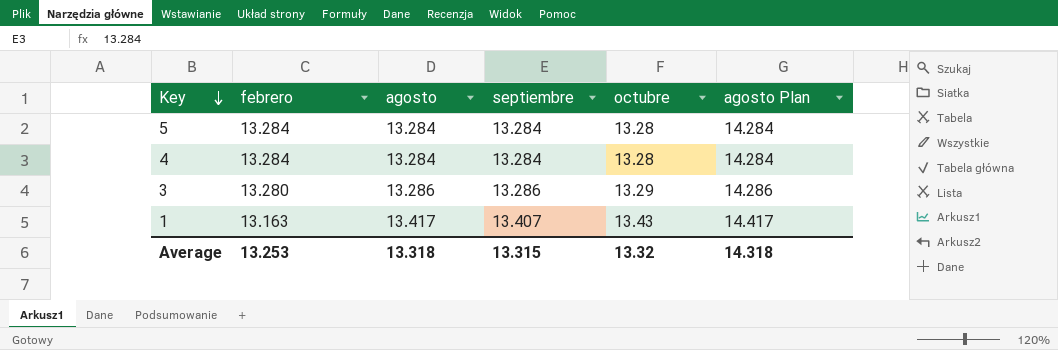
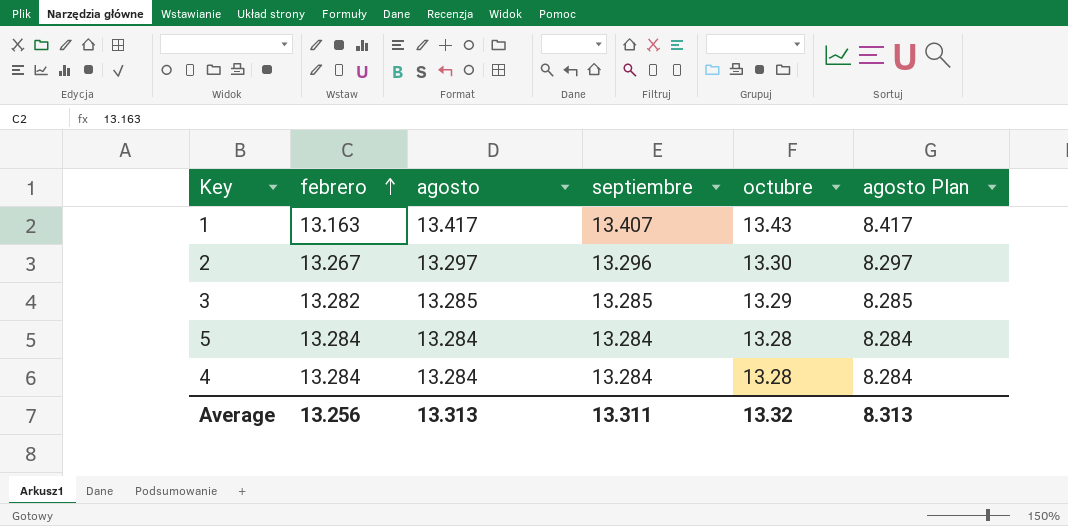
row order: Key descending -> febrero ascending
column agosto Plan | formula: [agosto] + 1 -> [agosto] - 5
row 2: none -> 13.267 | 13.297 | 13.296 | 13.30 | 8.297
3 | febrero: 13.280 -> 13.282
3 | agosto: 13.286 -> 13.285
3 | septiembre: 13.286 -> 13.285
Average | febrero: 13.253 -> 13.256
Average | agosto: 13.318 -> 13.313
Average | septiembre: 13.315 -> 13.311
Average | agosto Plan: 14.318 -> 8.313

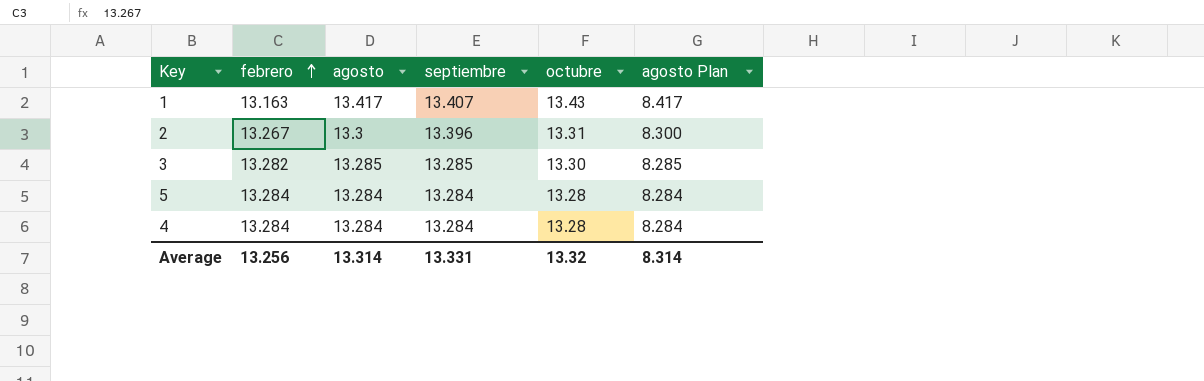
2 | agosto: 13.297 -> 13.3
2 | septiembre: 13.296 -> 13.396
2 | octubre: 13.30 -> 13.31
2 | agosto Plan: 8.297 -> 8.300
3 | octubre: 13.29 -> 13.30
Average | agosto: 13.313 -> 13.314
Average | septiembre: 13.311 -> 13.331
Average | agosto Plan: 8.313 -> 8.314

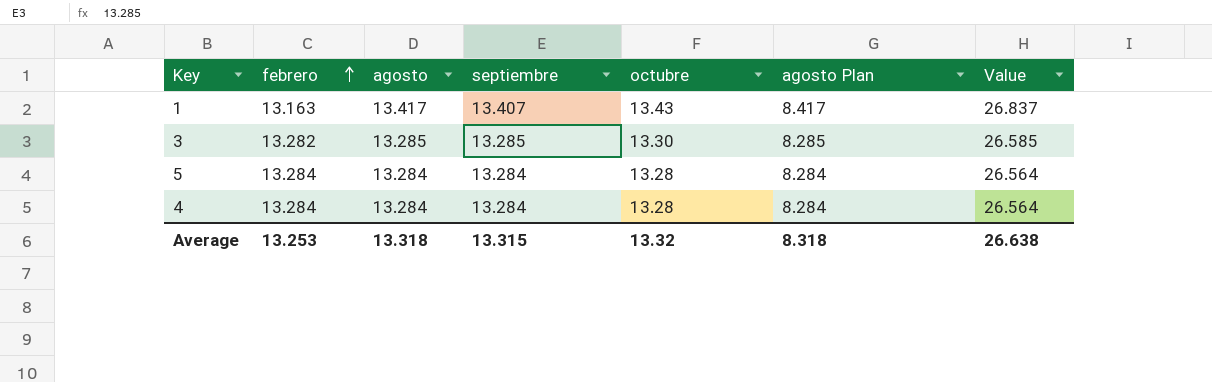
column Value | formula: none -> [septiembre] + [octubre]
row 2: 13.267 | 13.3 | 13.396 | 13.31 | 8.300 -> none
Average | febrero: 13.256 -> 13.253
Average | agosto: 13.314 -> 13.318
Average | septiembre: 13.331 -> 13.315
Average | agosto Plan: 8.314 -> 8.318

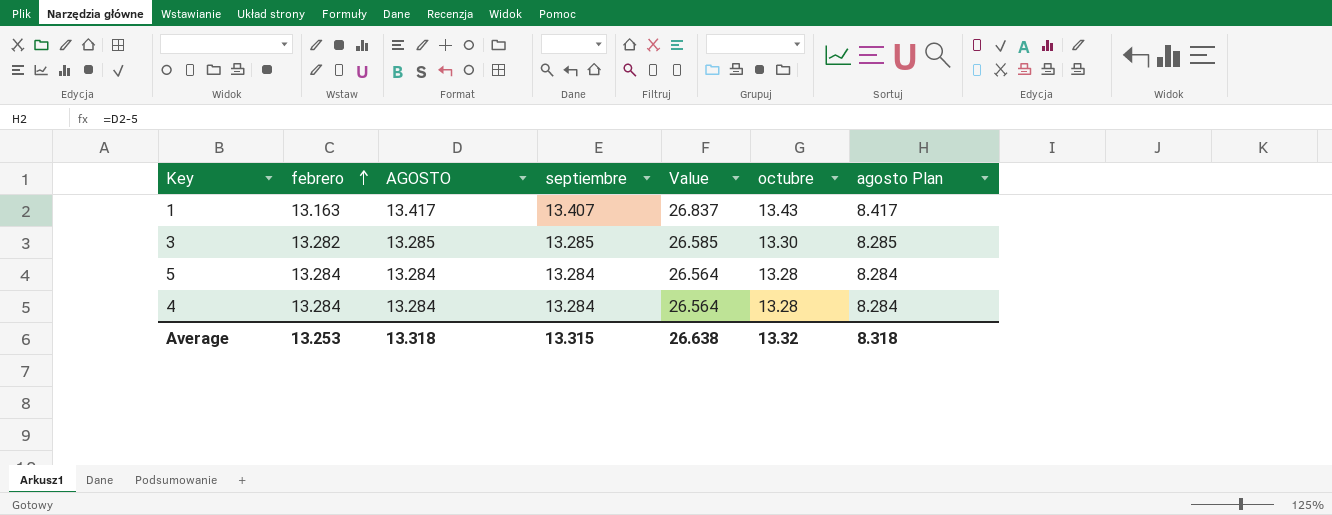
column name: agosto -> AGOSTO
column Value | position: 7 -> 5

